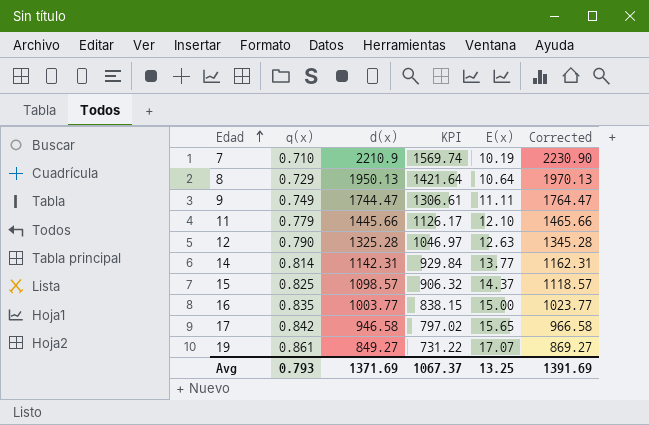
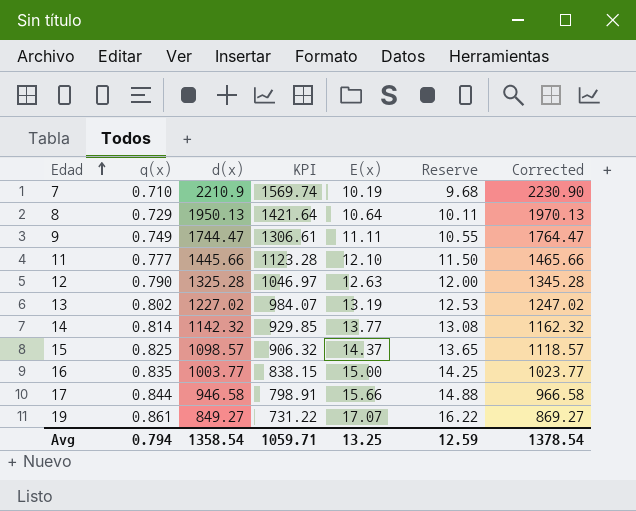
column Reserve | formula: none -> [E(x)] * 0.95
11 | q(x): 0.779 -> 0.777
11 | KPI: 1126.17 -> 1123.28
row 13: none -> 0.802 | 1227.02 | 984.07 | 13.19 | 12.53 | 1247.02
14 | d(x): 1142.31 -> 1142.32
14 | KPI: 929.84 -> 929.85
14 | Corrected: 1162.31 -> 1162.32
17 | q(x): 0.842 -> 0.844
17 | KPI: 797.02 -> 798.91
17 | E(x): 15.65 -> 15.66
Avg | q(x): 0.793 -> 0.794
Avg | d(x): 1371.69 -> 1358.54
Avg | KPI: 1067.37 -> 1059.71
Avg | Corrected: 1391.69 -> 1378.54

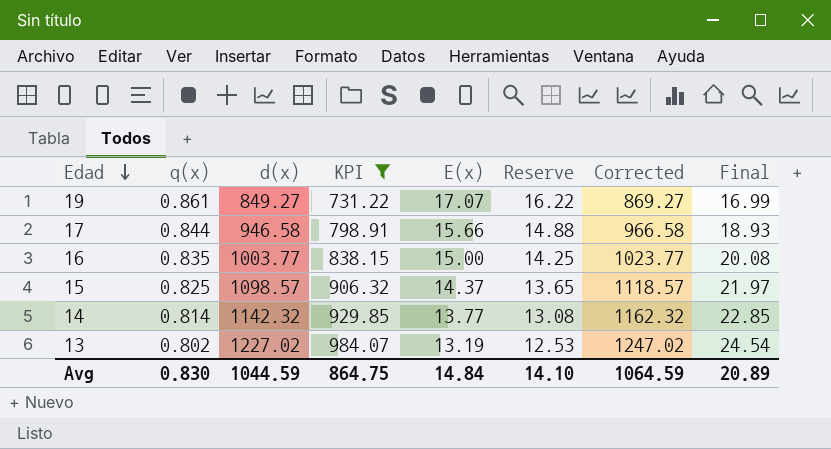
filter: none -> KPI <= 984.07
row order: Edad ascending -> Edad descending
column Final | formula: none -> [d(x)] * 0.02
Avg | q(x): 0.794 -> 0.830
Avg | d(x): 1358.54 -> 1044.59
Avg | KPI: 1059.71 -> 864.75
Avg | E(x): 13.25 -> 14.84
Avg | Reserve: 12.59 -> 14.10
Avg | Corrected: 1378.54 -> 1064.59

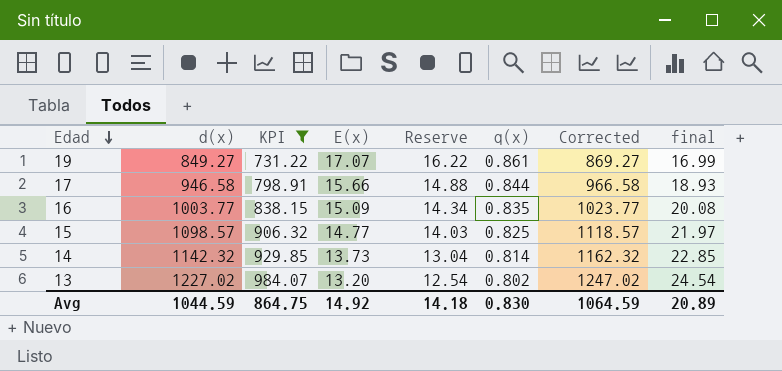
column q(x) | position: 2 -> 6
column name: Final -> final
16 | E(x): 15.00 -> 15.09
16 | Reserve: 14.25 -> 14.34
15 | E(x): 14.37 -> 14.77
15 | Reserve: 13.65 -> 14.03
14 | E(x): 13.77 -> 13.73
14 | Reserve: 13.08 -> 13.04
13 | E(x): 13.19 -> 13.20
13 | Reserve: 12.53 -> 12.54
Avg | E(x): 14.84 -> 14.92
Avg | Reserve: 14.10 -> 14.18

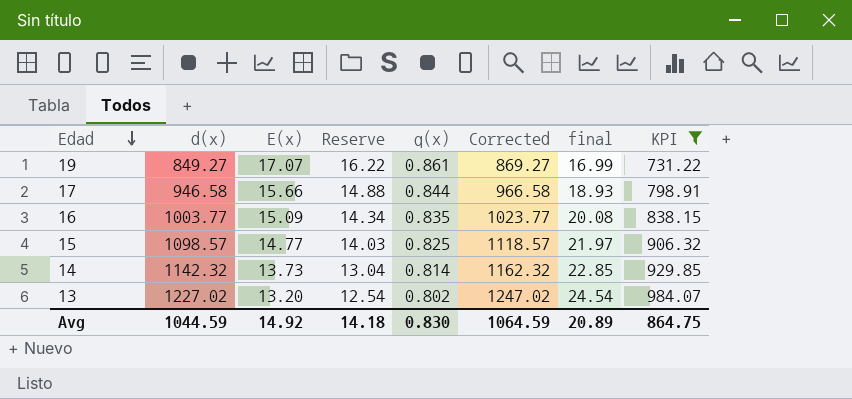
column KPI | position: 3 -> 8

